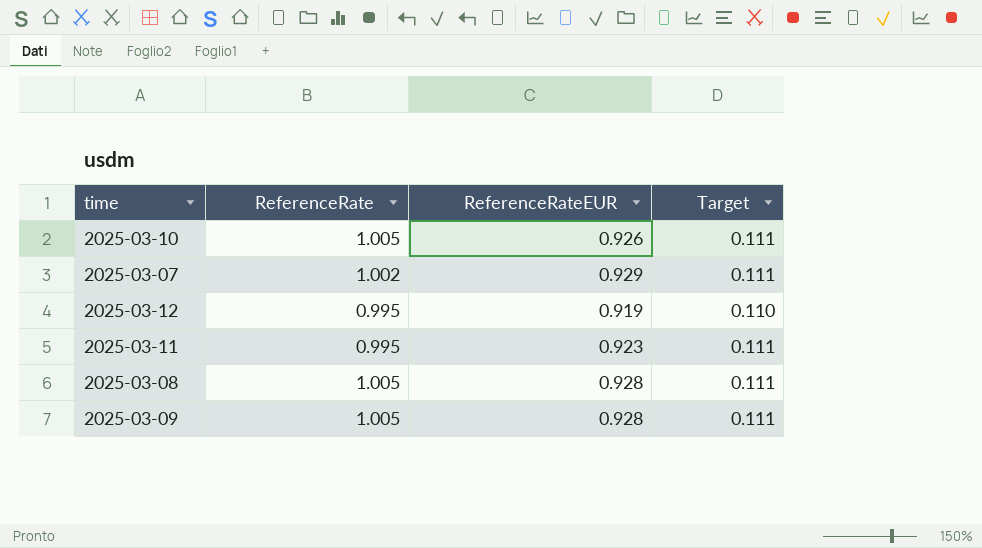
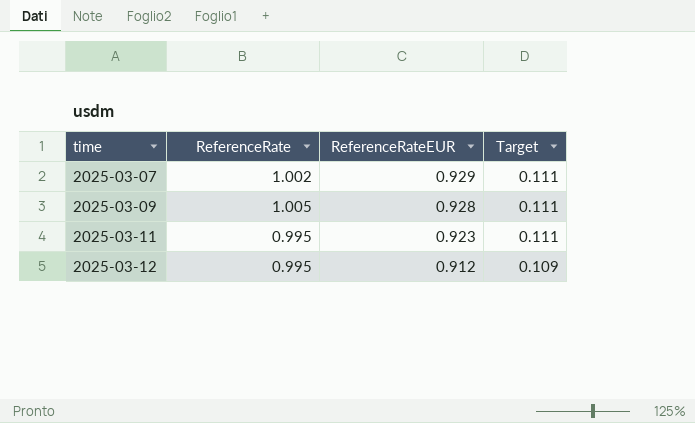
row order: none -> time ascending
row 2025-03-10: 1.005 | 0.926 | 0.111 -> none
row 2025-03-08: 1.005 | 0.928 | 0.111 -> none
2025-03-12 | ReferenceRateEUR: 0.919 -> 0.912
2025-03-12 | Target: 0.110 -> 0.109

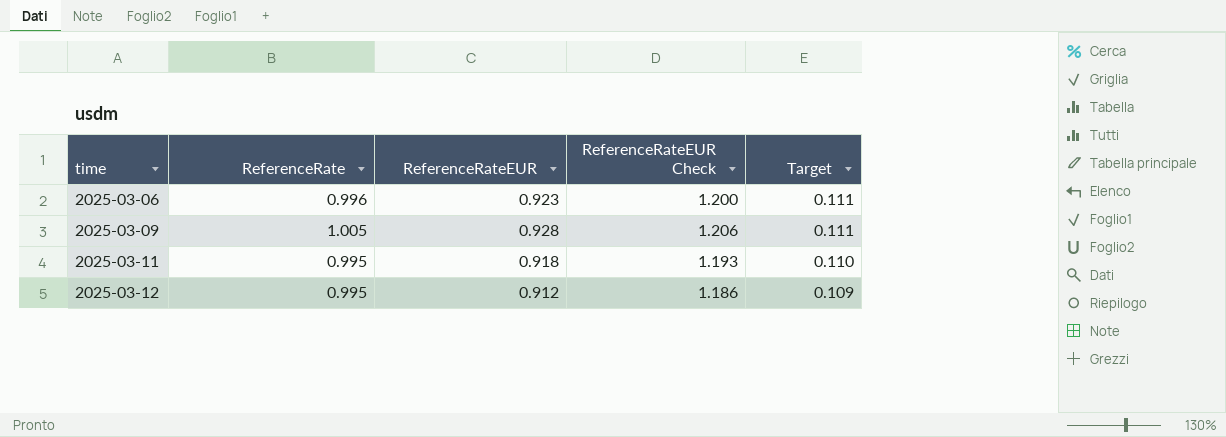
column ReferenceRateEUR Check | formula: none -> [ReferenceRateEUR] * 1.3
row 2025-03-07: 1.002 | 0.929 | 0.111 -> none
row 2025-03-06: none -> 0.996 | 0.923 | 1.200 | 0.111
2025-03-11 | ReferenceRateEUR: 0.923 -> 0.918
2025-03-11 | Target: 0.111 -> 0.110

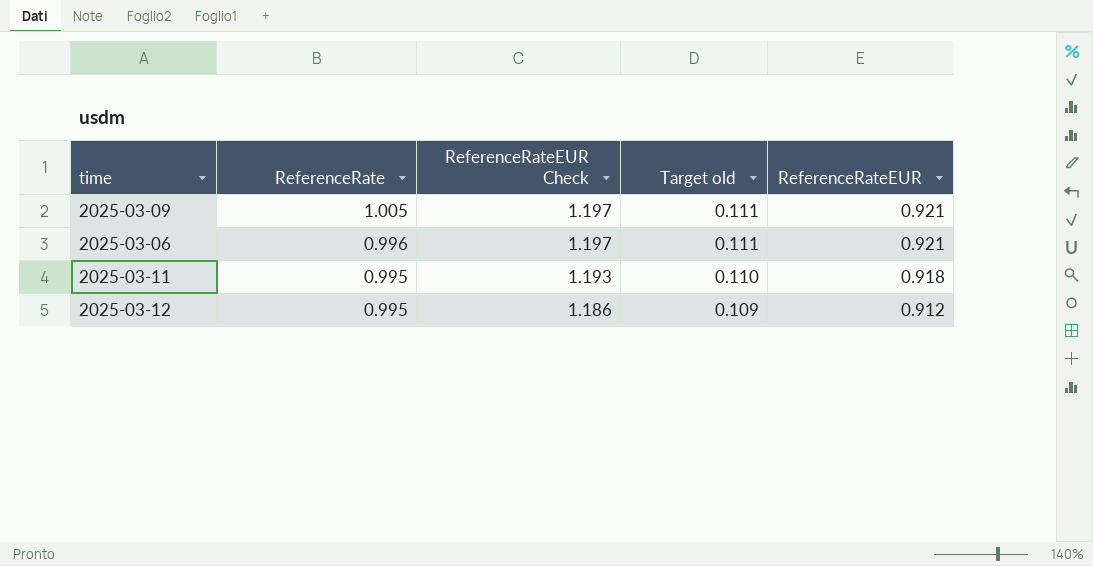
row order: time ascending -> ReferenceRate descending
column name: Target -> Target old
column ReferenceRateEUR | position: 3 -> 5
2025-03-09 | ReferenceRateEUR Check: 1.206 -> 1.197
2025-03-09 | ReferenceRateEUR: 0.928 -> 0.921
2025-03-06 | ReferenceRateEUR Check: 1.200 -> 1.197
2025-03-06 | ReferenceRateEUR: 0.923 -> 0.921

